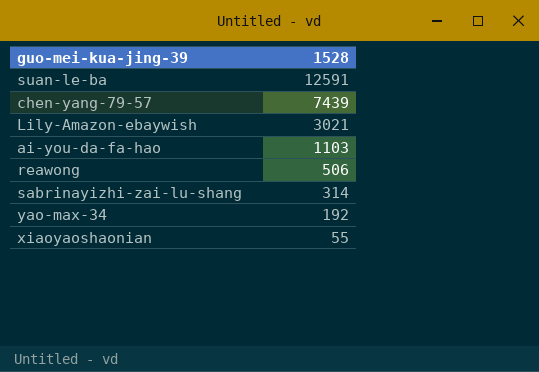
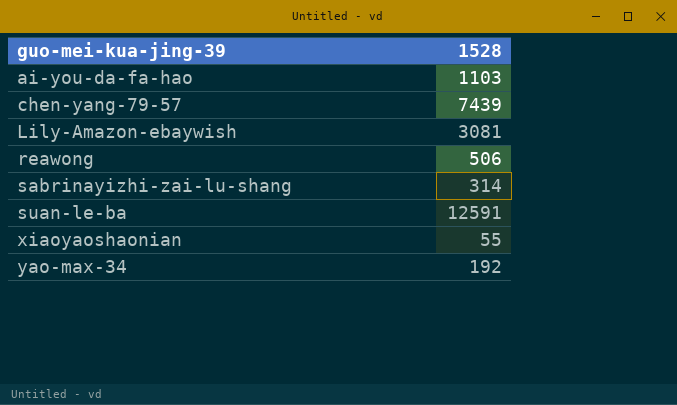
row order: 1528 descending -> guo-mei-kua-jing-39 ascending
Lily-Amazon-ebaywish | 1528: 3021 -> 3081

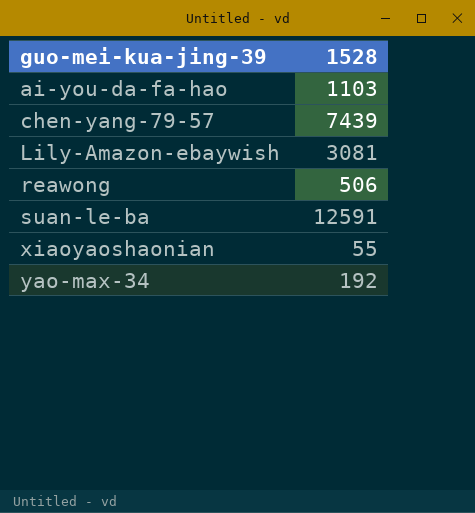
row sabrinayizhi-zai-lu-shang: 314 -> none

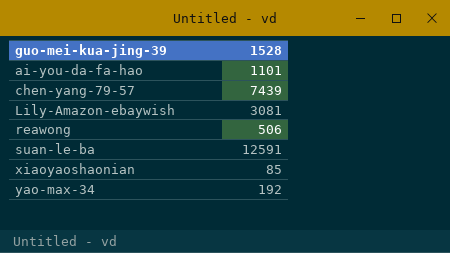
ai-you-da-fa-hao | 1528: 1103 -> 1101
xiaoyaoshaonian | 1528: 55 -> 85

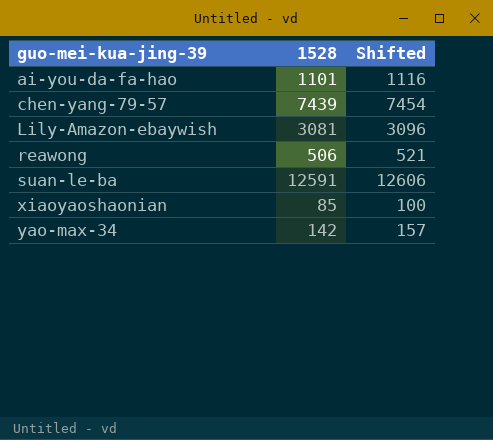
column Shifted | formula: none -> [1528] + 15
yao-max-34 | 1528: 192 -> 142

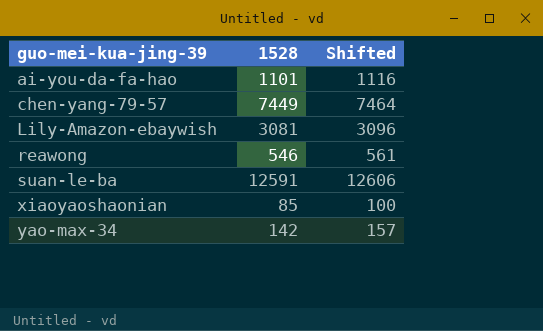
chen-yang-79-57 | 1528: 7439 -> 7449
chen-yang-79-57 | Shifted: 7454 -> 7464
reawong | 1528: 506 -> 546
reawong | Shifted: 521 -> 561

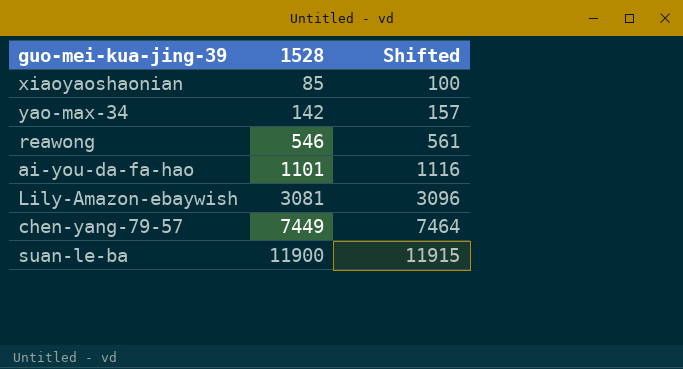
row order: guo-mei-kua-jing-39 ascending -> 1528 ascending
suan-le-ba | 1528: 12591 -> 11900
suan-le-ba | Shifted: 12606 -> 11915

